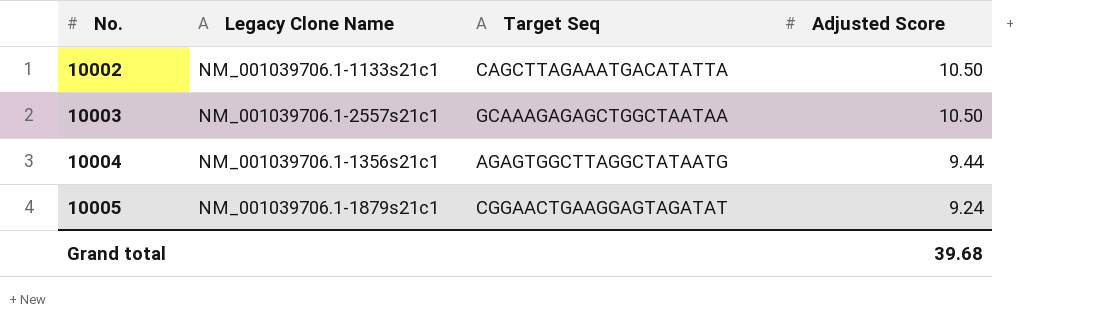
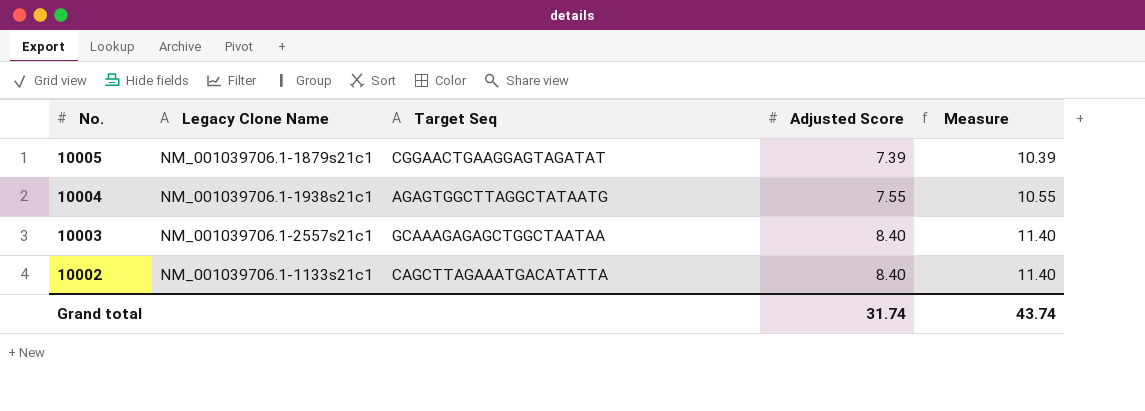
row order: No. ascending -> No. descending
column Measure | formula: none -> [Adjusted Score] + 3
10005 | Adjusted Score: 9.24 -> 7.39
10004 | Legacy Clone Name: NM_001039706.1-1356s21c1 -> NM_001039706.1-1938s21c1
10004 | Adjusted Score: 9.44 -> 7.55
10003 | Adjusted Score: 10.50 -> 8.40
10002 | Adjusted Score: 10.50 -> 8.40
Grand total | Adjusted Score: 39.68 -> 31.74

